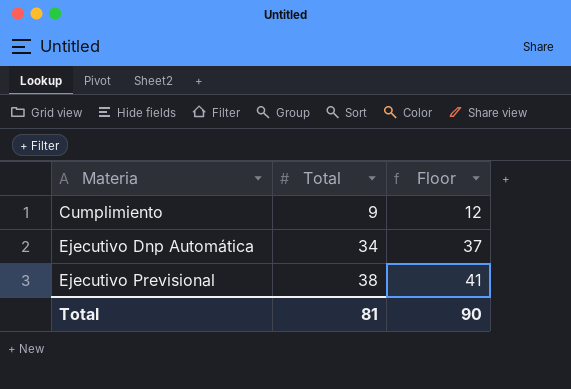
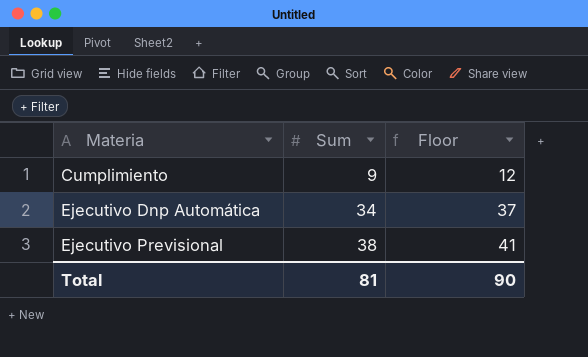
column name: Total -> Sum

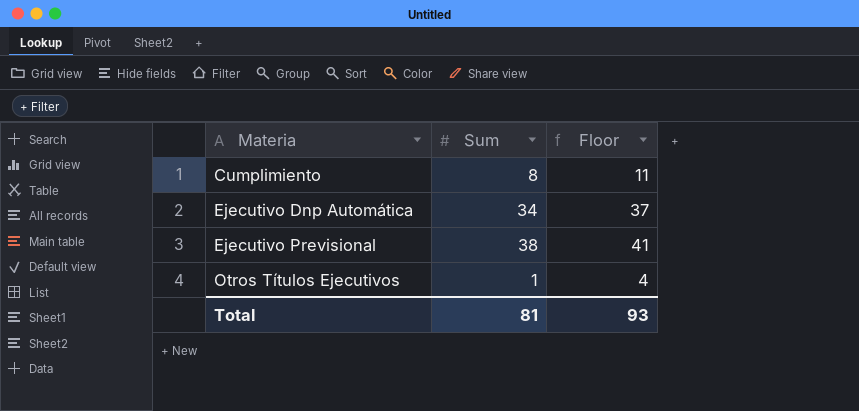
Cumplimiento | Sum: 9 -> 8
Cumplimiento | Floor: 12 -> 11
row Otros Títulos Ejecutivos: none -> 1 | 4
Total | Floor: 90 -> 93

